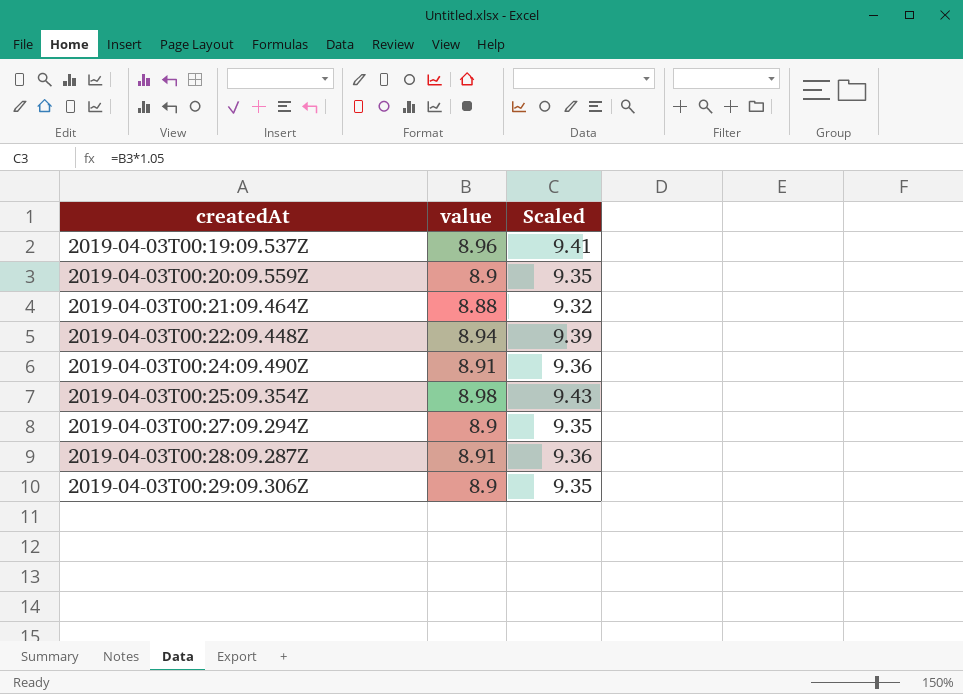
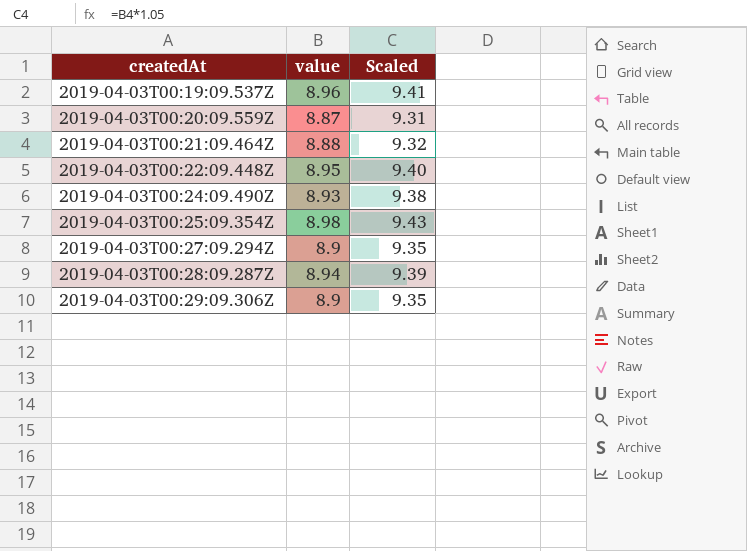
2019-04-03T00:20:09.559Z | value: 8.9 -> 8.87
2019-04-03T00:20:09.559Z | Scaled: 9.35 -> 9.31
2019-04-03T00:22:09.448Z | value: 8.94 -> 8.95
2019-04-03T00:22:09.448Z | Scaled: 9.39 -> 9.40
2019-04-03T00:24:09.490Z | value: 8.91 -> 8.93
2019-04-03T00:24:09.490Z | Scaled: 9.36 -> 9.38
2019-04-03T00:28:09.287Z | value: 8.91 -> 8.94
2019-04-03T00:28:09.287Z | Scaled: 9.36 -> 9.39

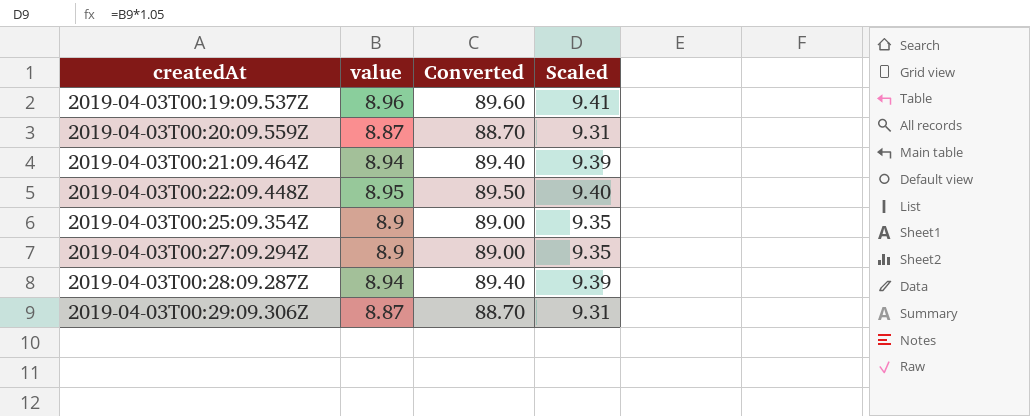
column Converted | formula: none -> [value] * 10
row 2019-04-03T00:24:09.490Z: 8.93 | 9.38 -> none
2019-04-03T00:21:09.464Z | value: 8.88 -> 8.94
2019-04-03T00:21:09.464Z | Scaled: 9.32 -> 9.39
2019-04-03T00:25:09.354Z | value: 8.98 -> 8.9
2019-04-03T00:25:09.354Z | Scaled: 9.43 -> 9.35
2019-04-03T00:29:09.306Z | value: 8.9 -> 8.87
2019-04-03T00:29:09.306Z | Scaled: 9.35 -> 9.31

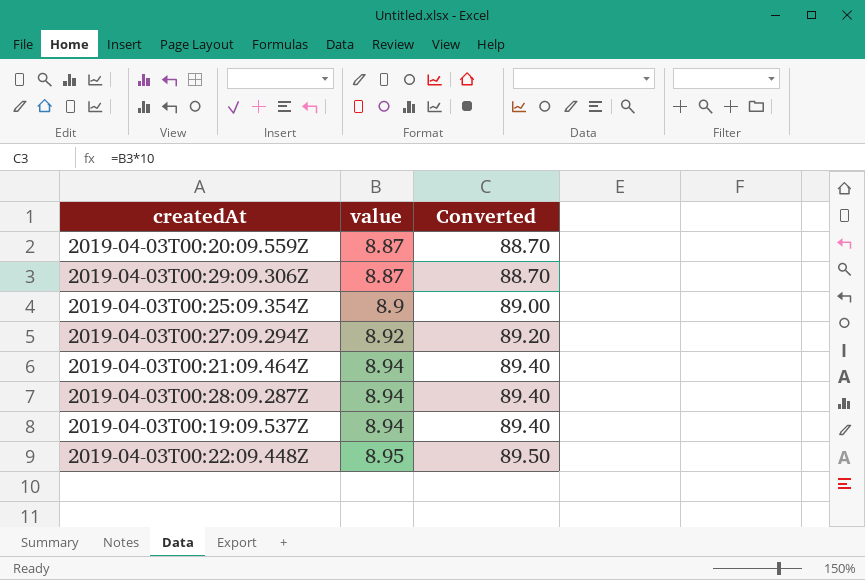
row order: createdAt ascending -> value ascending
column Scaled | formula: [value] * 1.05 -> none
2019-04-03T00:27:09.294Z | value: 8.9 -> 8.92
2019-04-03T00:27:09.294Z | Converted: 89.00 -> 89.20
2019-04-03T00:19:09.537Z | value: 8.96 -> 8.94
2019-04-03T00:19:09.537Z | Converted: 89.60 -> 89.40

